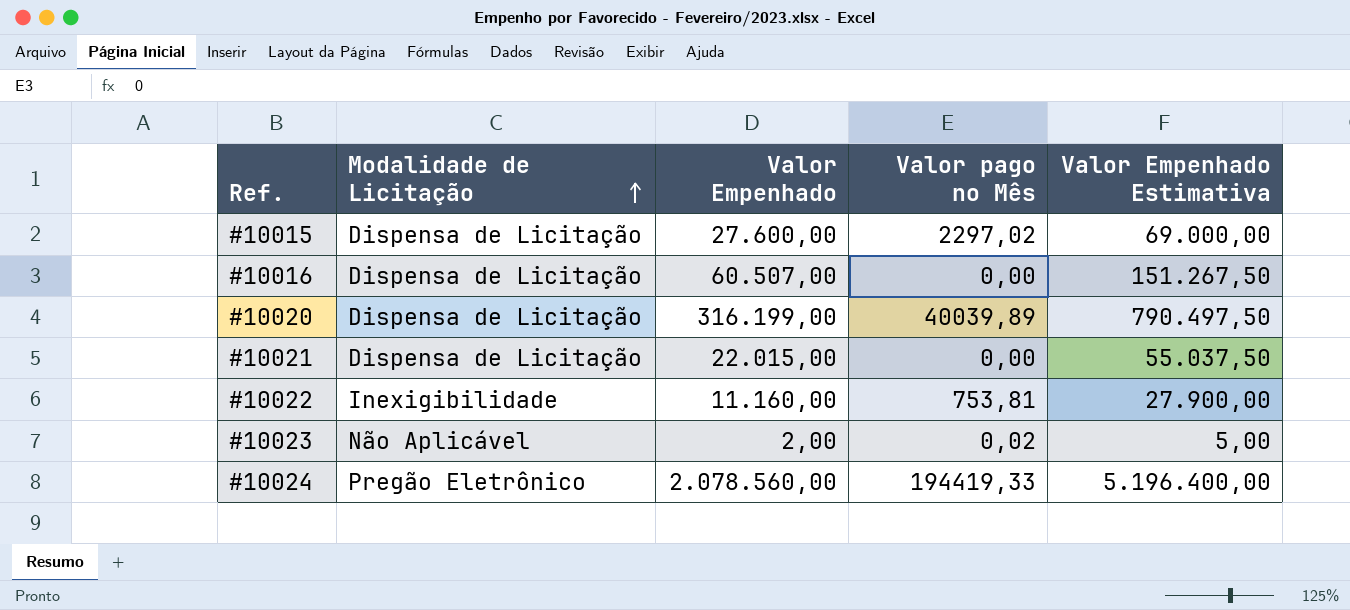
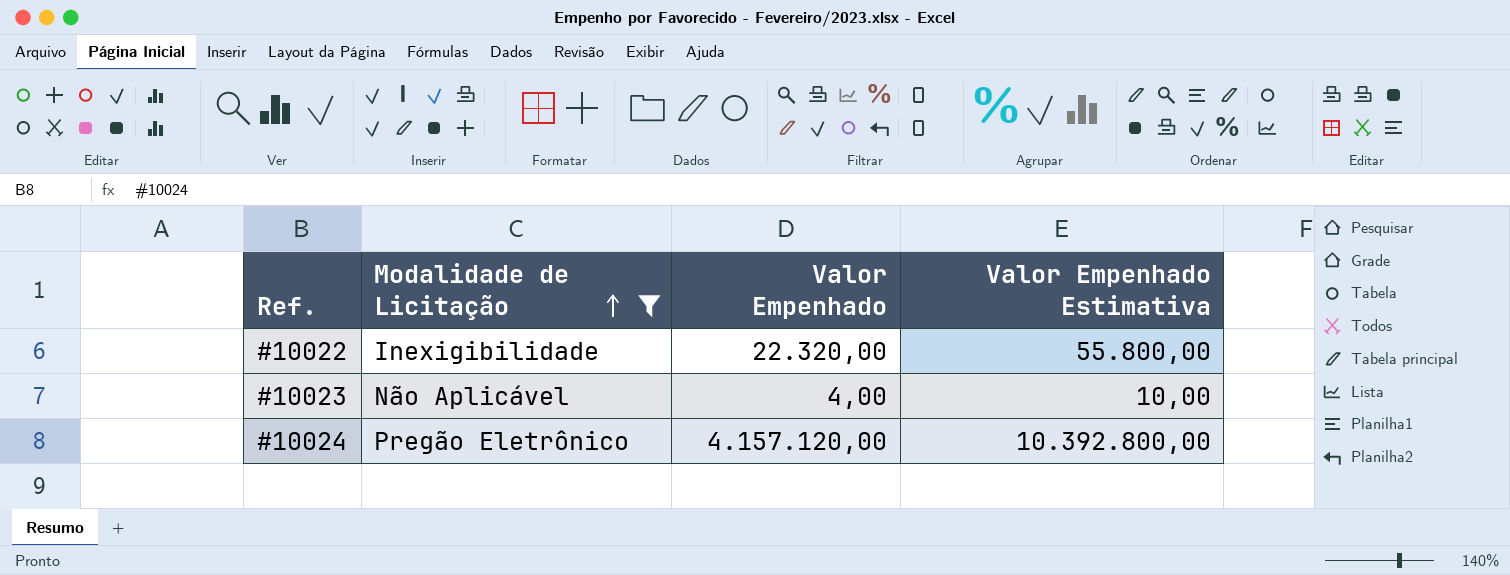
filter: none -> Modalidade de Licitação != Dispensa de Licitação
column Valor pago no Mês | position: 4 -> none
#10022 | Valor Empenhado: 11.160,00 -> 22.320,00
#10022 | Valor Empenhado Estimativa: 27.900,00 -> 55.800,00
#10023 | Valor Empenhado: 2,00 -> 4,00
#10023 | Valor Empenhado Estimativa: 5,00 -> 10,00
#10024 | Valor Empenhado: 2.078.560,00 -> 4.157.120,00
#10024 | Valor Empenhado Estimativa: 5.196.400,00 -> 10.392.800,00

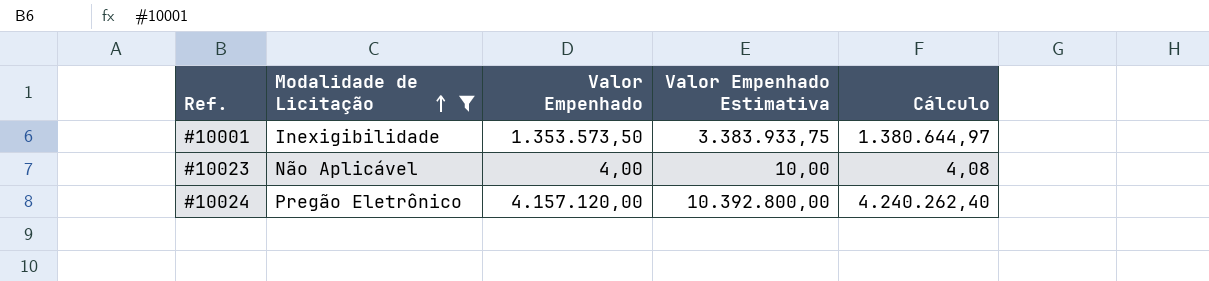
column Cálculo | formula: none -> [Valor Empenhado] * 1,02
row #10022: Inexigibilidade | 22.320,00 | 55.800,00 -> none
row #10001: none -> Inexigibilidade | 1.353.573,50 | 3.383.933,75 | 1.380.644,97

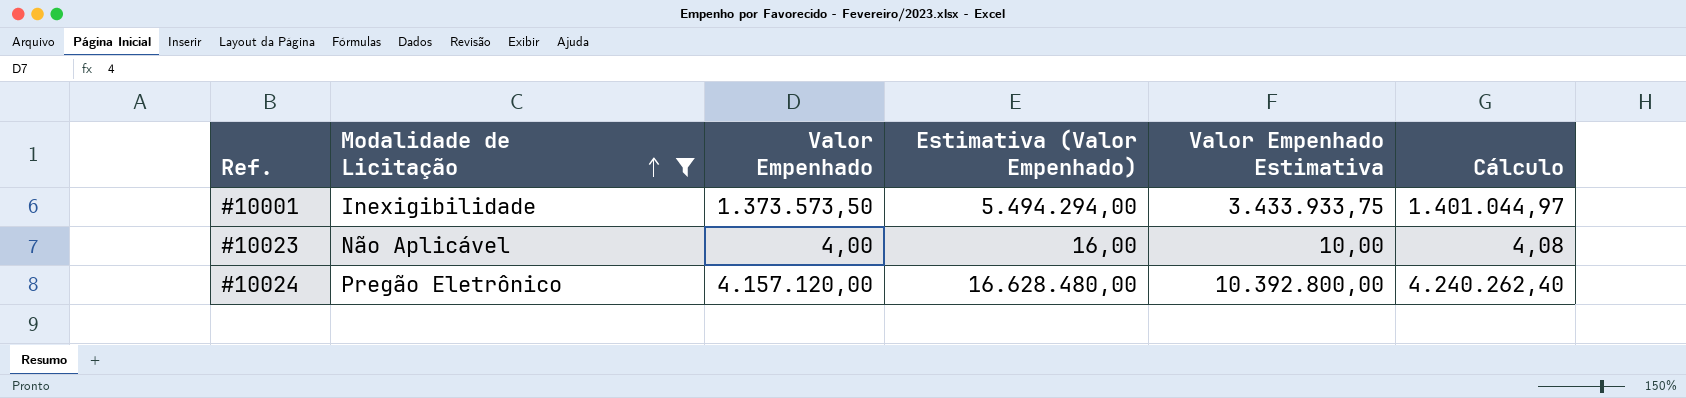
column Estimativa (Valor Empenhado) | formula: none -> [Valor Empenhado] * 4
#10001 | Valor Empenhado: 1.353.573,50 -> 1.373.573,50
#10001 | Valor Empenhado Estimativa: 3.383.933,75 -> 3.433.933,75
#10001 | Cálculo: 1.380.644,97 -> 1.401.044,97

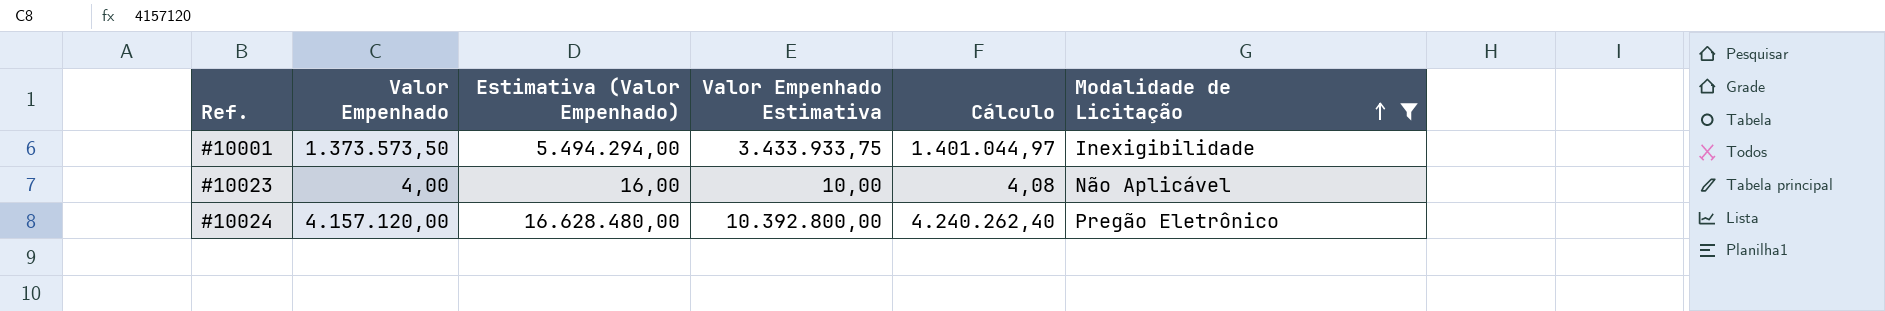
column Modalidade de Licitação | position: 2 -> 6

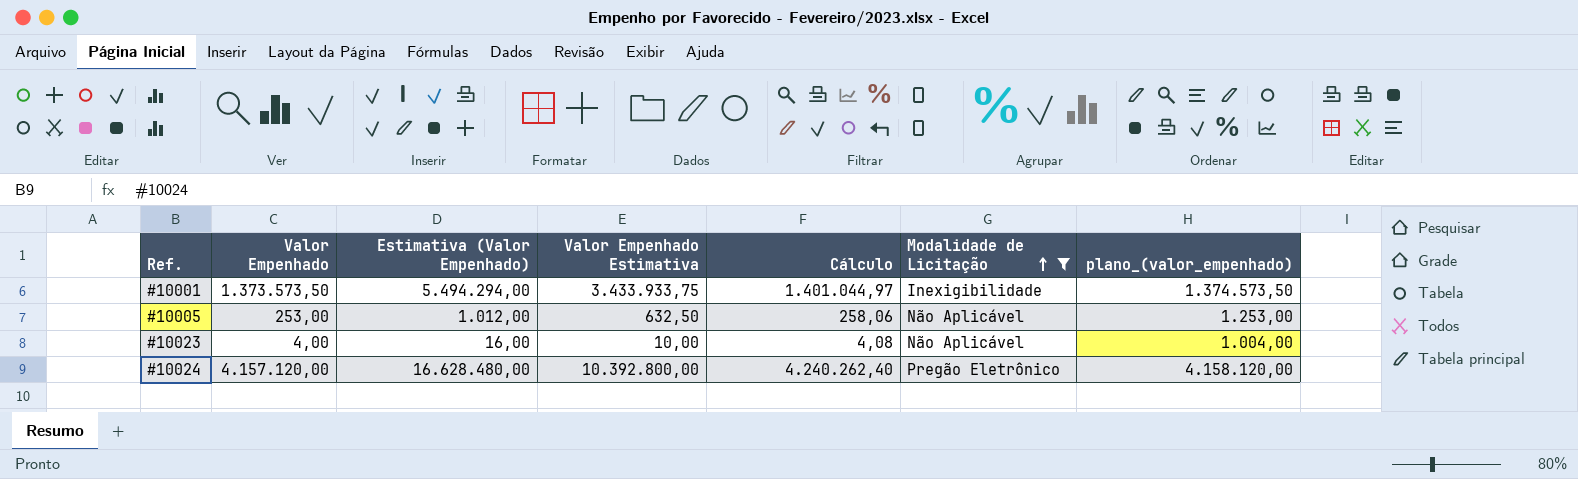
column plano_(valor_empenhado) | formula: none -> [Valor Empenhado] + 1000
row #10005: none -> 253,00 | 1.012,00 | 632,50 | 258,06 | Não Aplicável | 1.253,00

